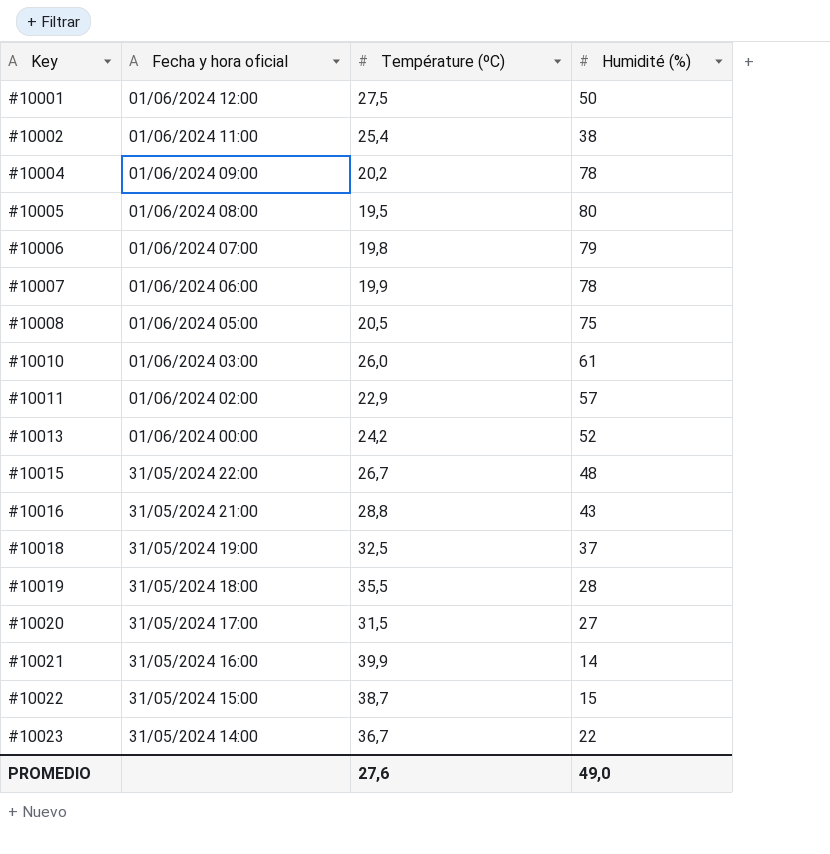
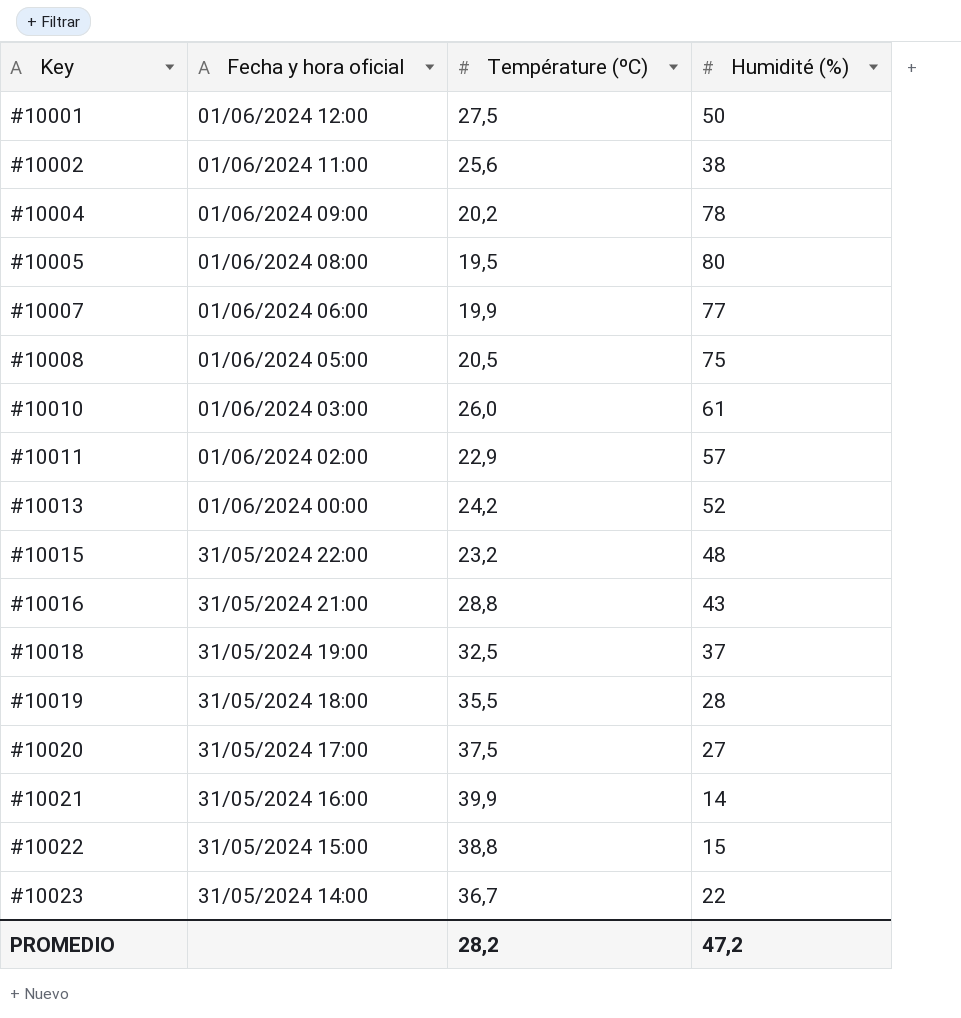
row #10006: 01/06/2024 07:00 | 19,8 | 79 -> none
#10002 | Température (ºC): 25,4 -> 25,6
#10007 | Humidité (%): 78 -> 77
#10015 | Température (ºC): 26,7 -> 23,2
#10020 | Température (ºC): 31,5 -> 37,5
#10022 | Température (ºC): 38,7 -> 38,8
PROMEDIO | Température (ºC): 27,6 -> 28,2
PROMEDIO | Humidité (%): 49,0 -> 47,2

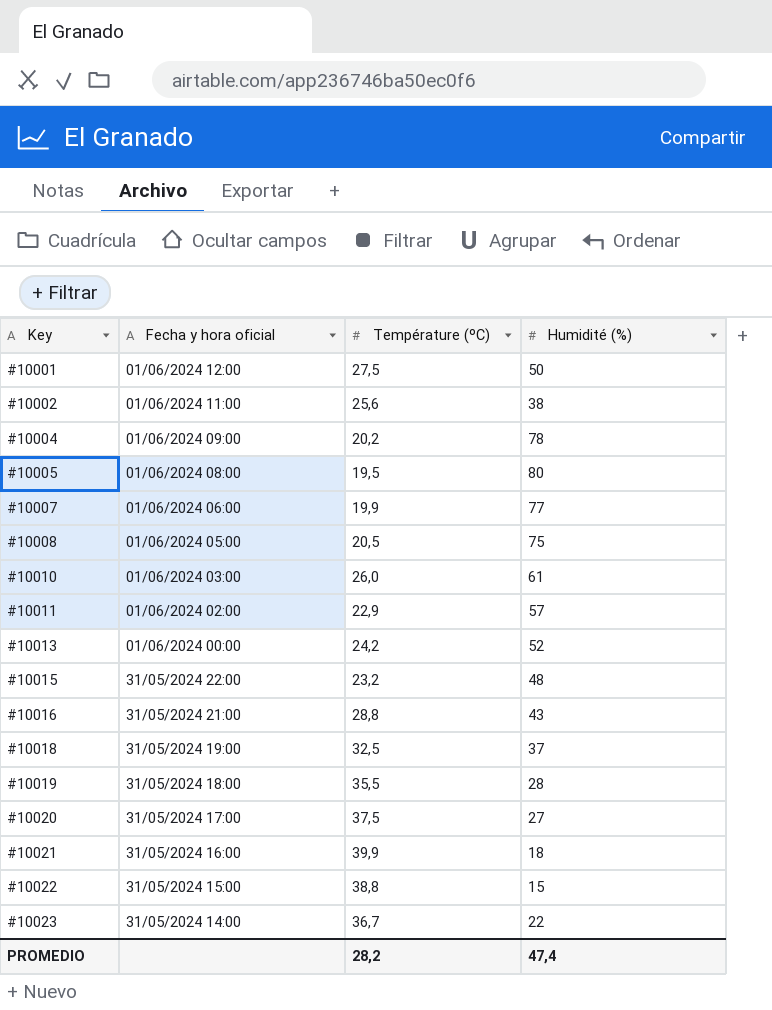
#10021 | Humidité (%): 14 -> 18
PROMEDIO | Humidité (%): 47,2 -> 47,4

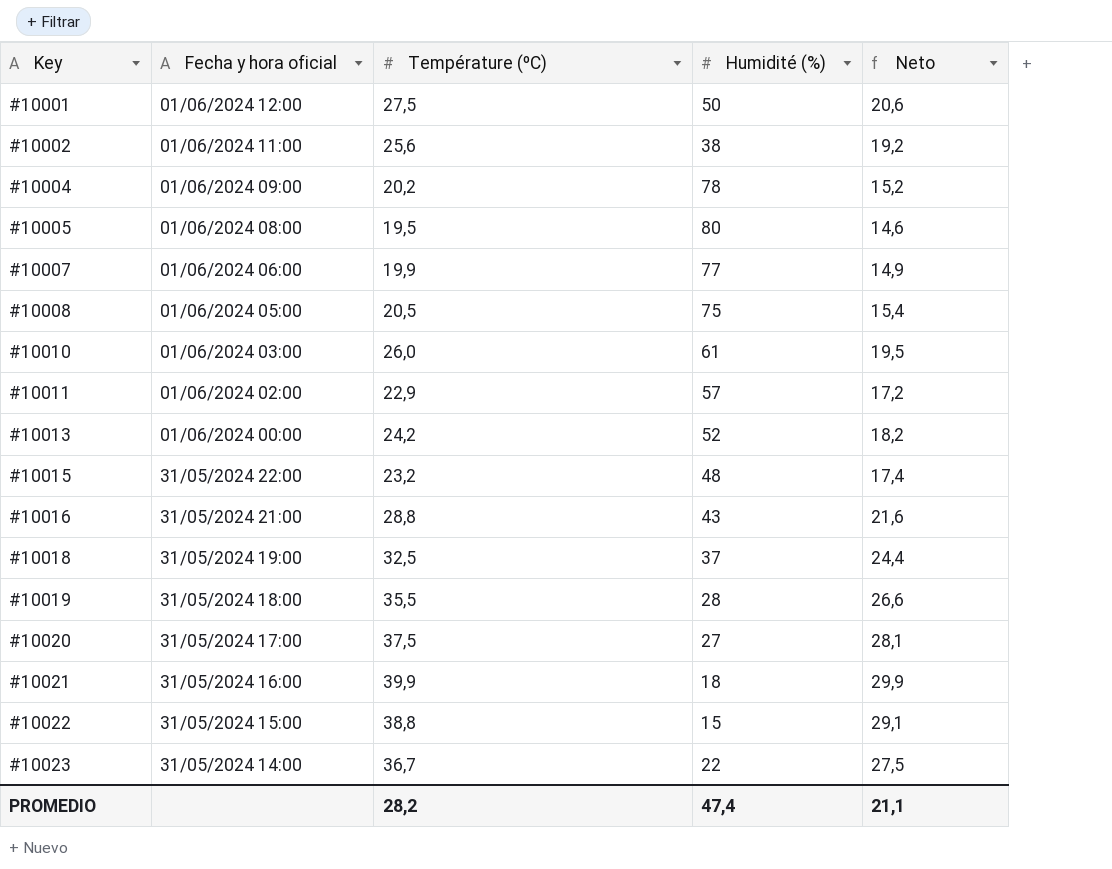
column Neto | formula: none -> [Température (ºC)] * 0,75

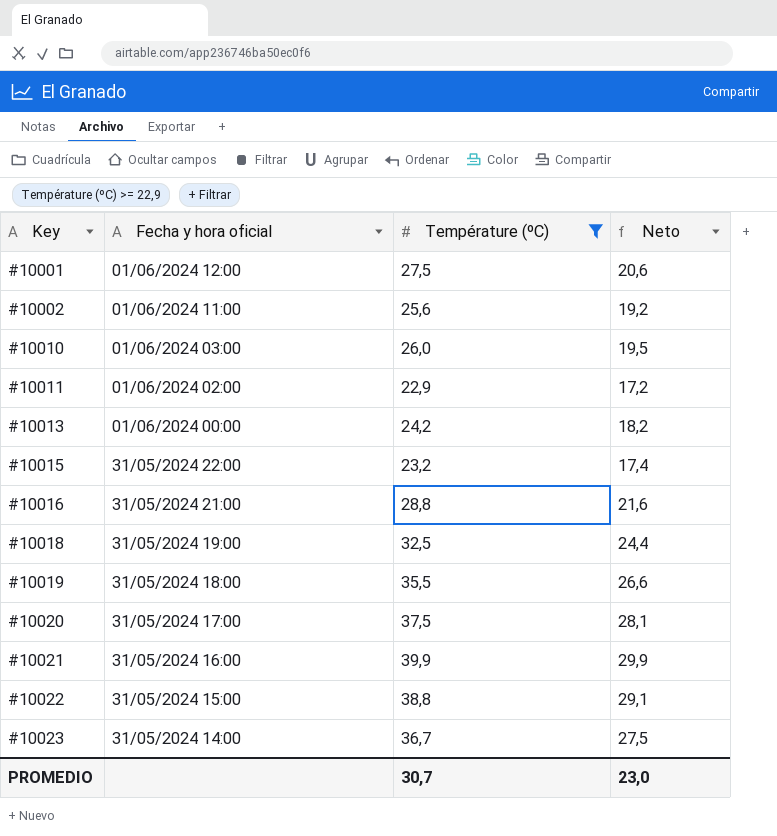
filter: none -> Température (ºC) >= 22,9
column Humidité (%) | position: 4 -> none
PROMEDIO | Température (ºC): 28,2 -> 30,7
PROMEDIO | Neto: 21,1 -> 23,0

